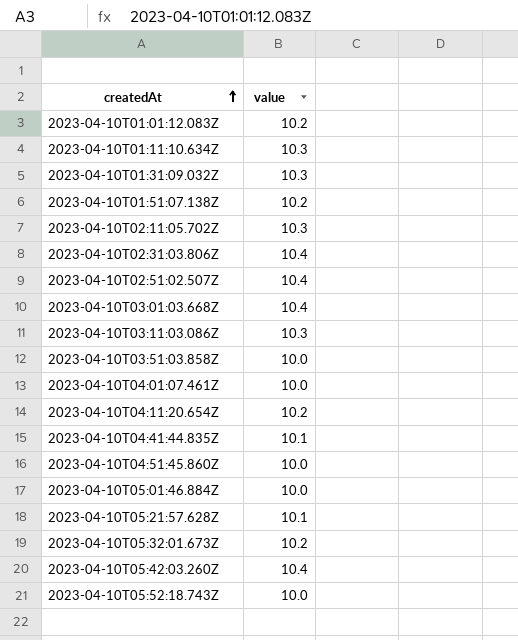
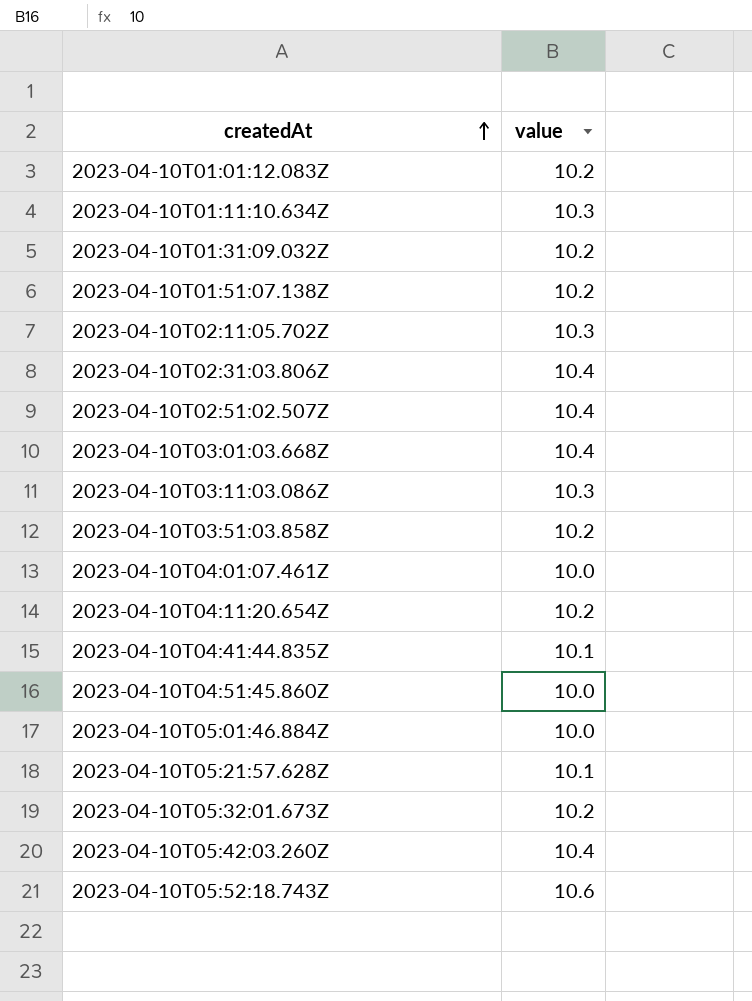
2023-04-10T01:31:09.032Z | value: 10.3 -> 10.2
2023-04-10T03:51:03.858Z | value: 10.0 -> 10.2
2023-04-10T05:52:18.743Z | value: 10.0 -> 10.6

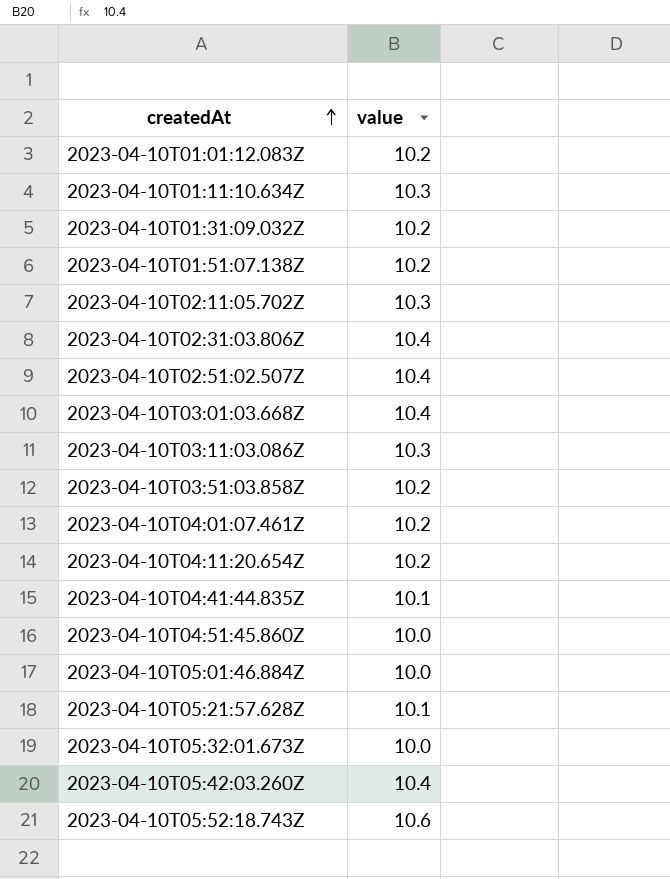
2023-04-10T04:01:07.461Z | value: 10.0 -> 10.2
2023-04-10T05:32:01.673Z | value: 10.2 -> 10.0

